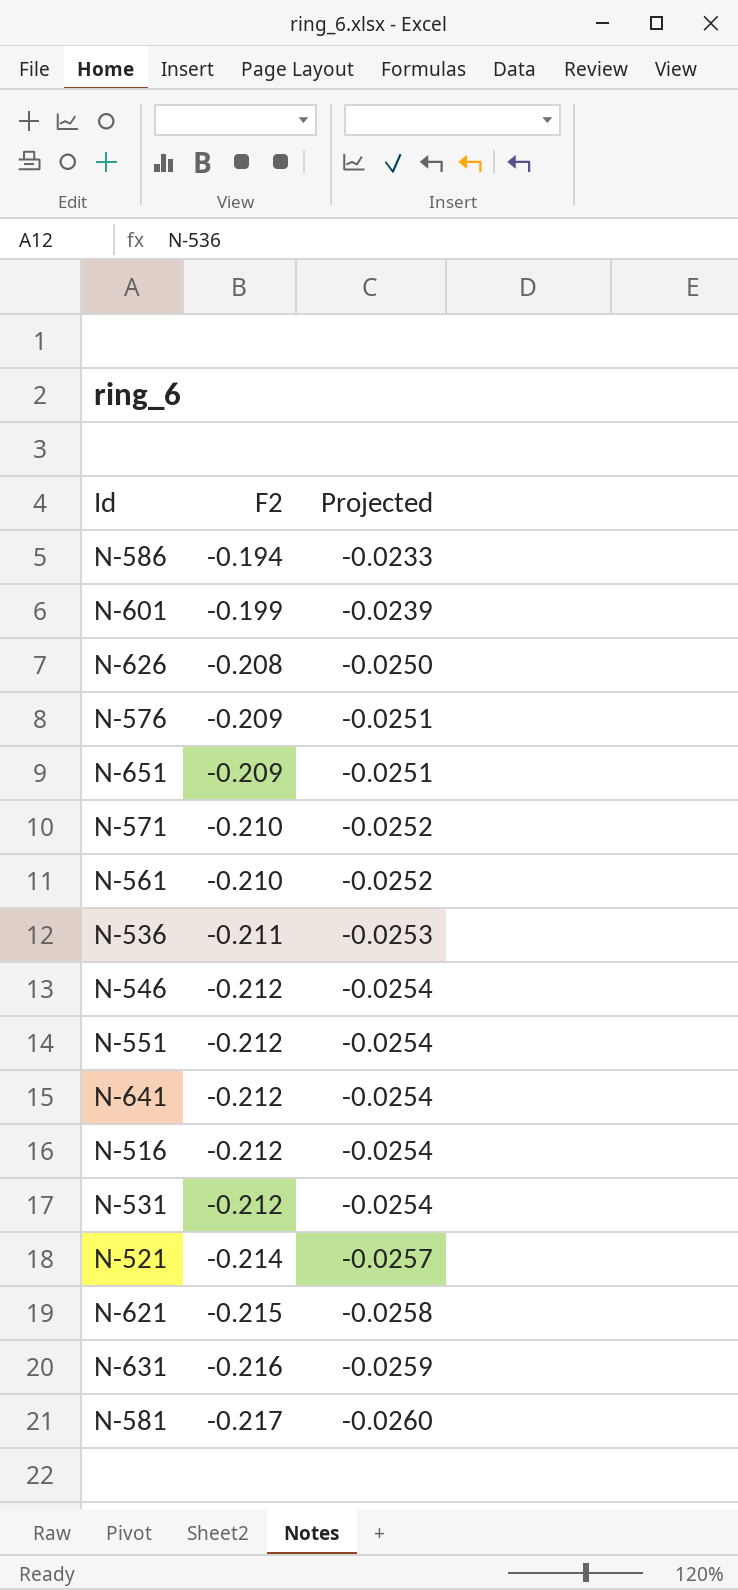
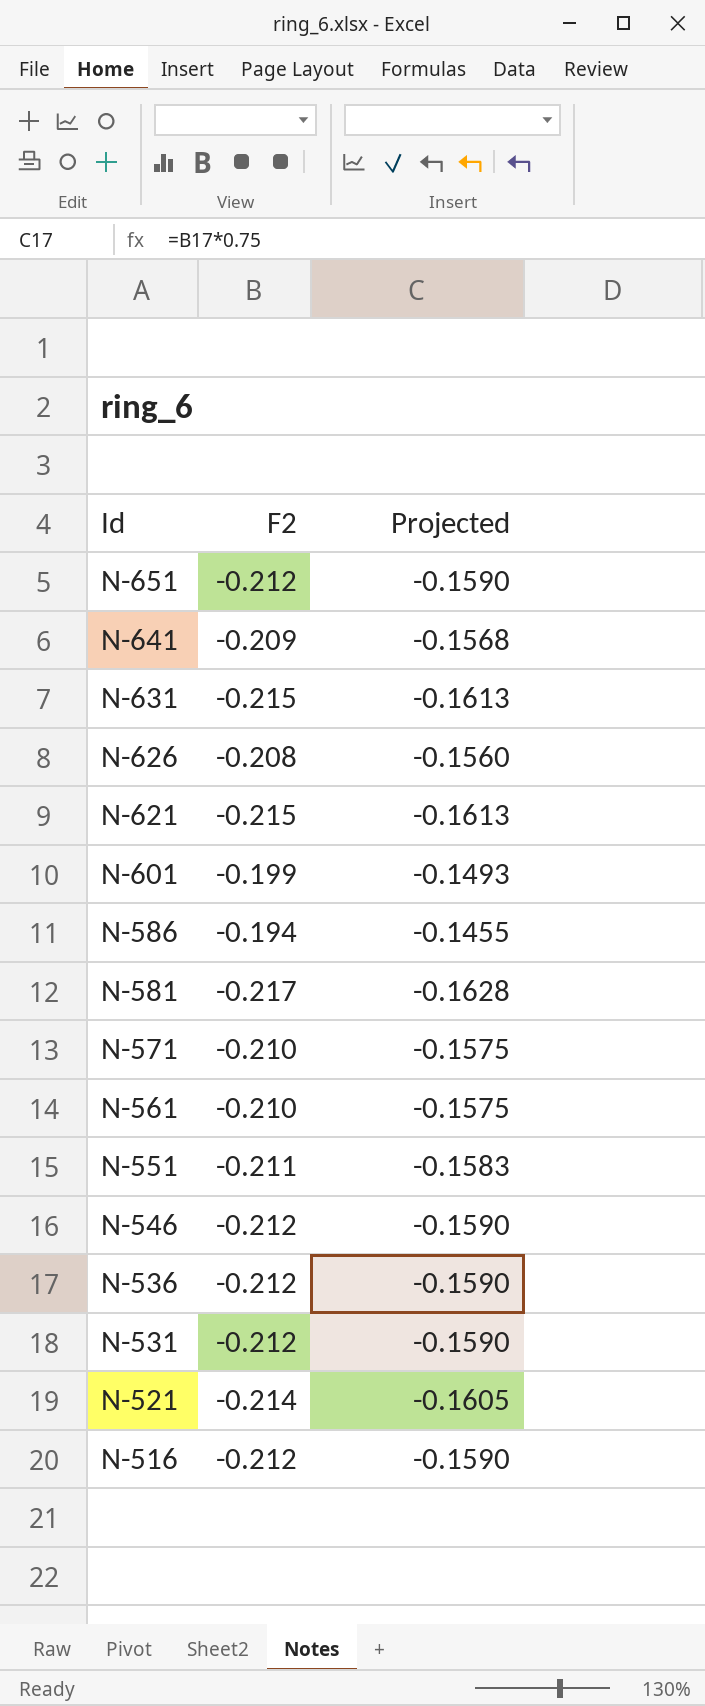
row order: F2 descending -> Id descending
column Projected | formula: [F2] * 0.12 -> [F2] * 0.75
row N-576: -0.209 | -0.0251 -> none
N-651 | F2: -0.209 -> -0.212
N-641 | F2: -0.212 -> -0.209
N-631 | F2: -0.216 -> -0.215
N-551 | F2: -0.212 -> -0.211
N-536 | F2: -0.211 -> -0.212

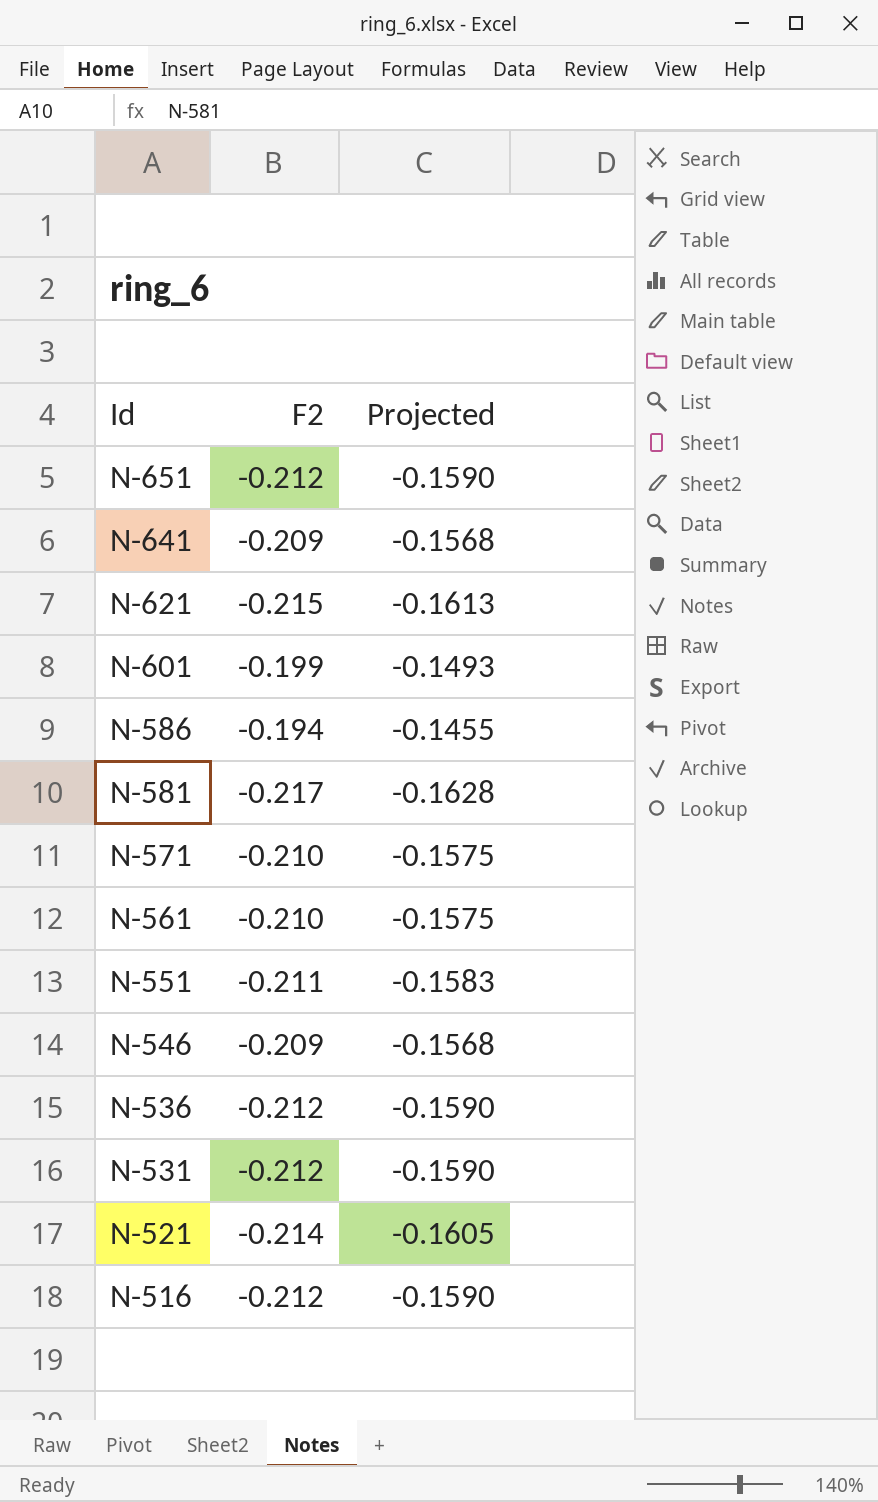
row N-631: -0.215 | -0.1613 -> none
row N-626: -0.208 | -0.1560 -> none
N-546 | F2: -0.212 -> -0.209
N-546 | Projected: -0.1590 -> -0.1568

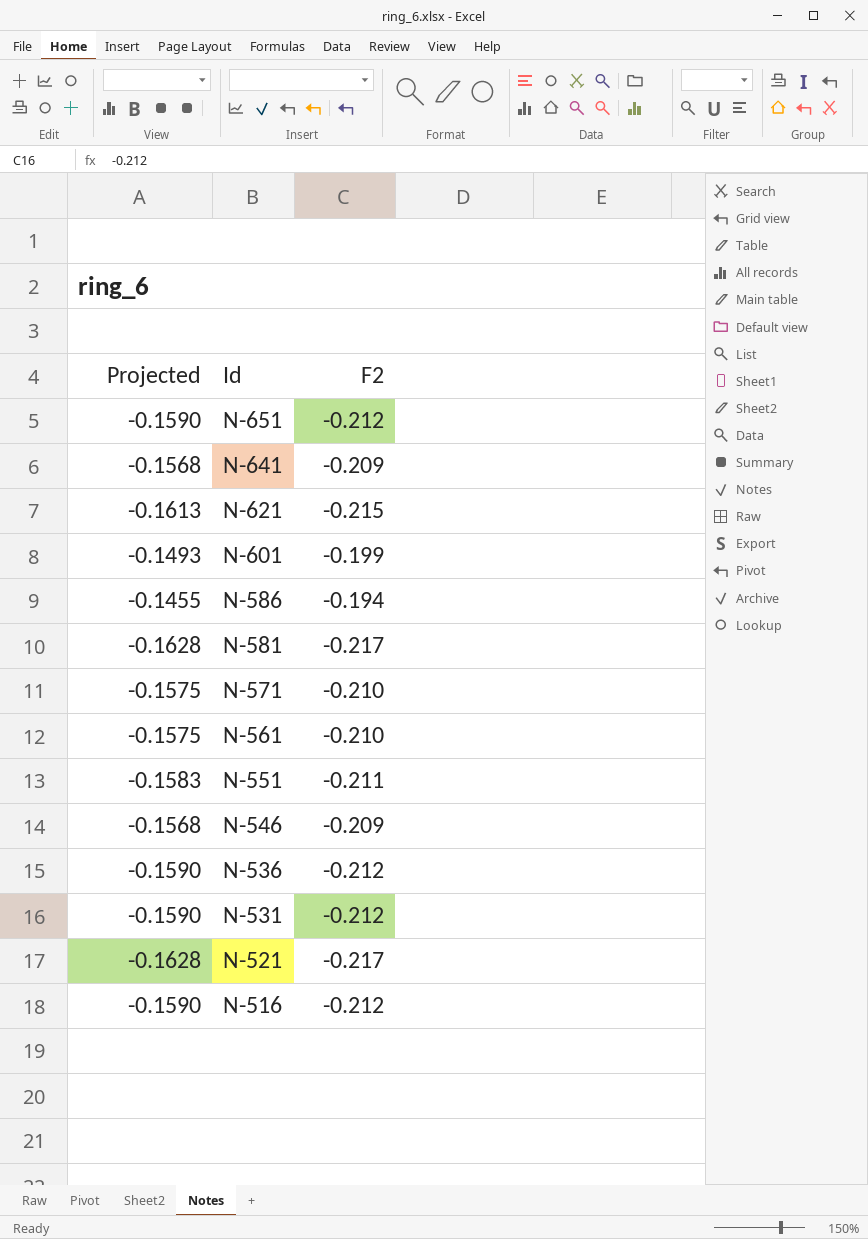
column Projected | position: 3 -> 1
N-521 | Projected: -0.1605 -> -0.1628
N-521 | F2: -0.214 -> -0.217

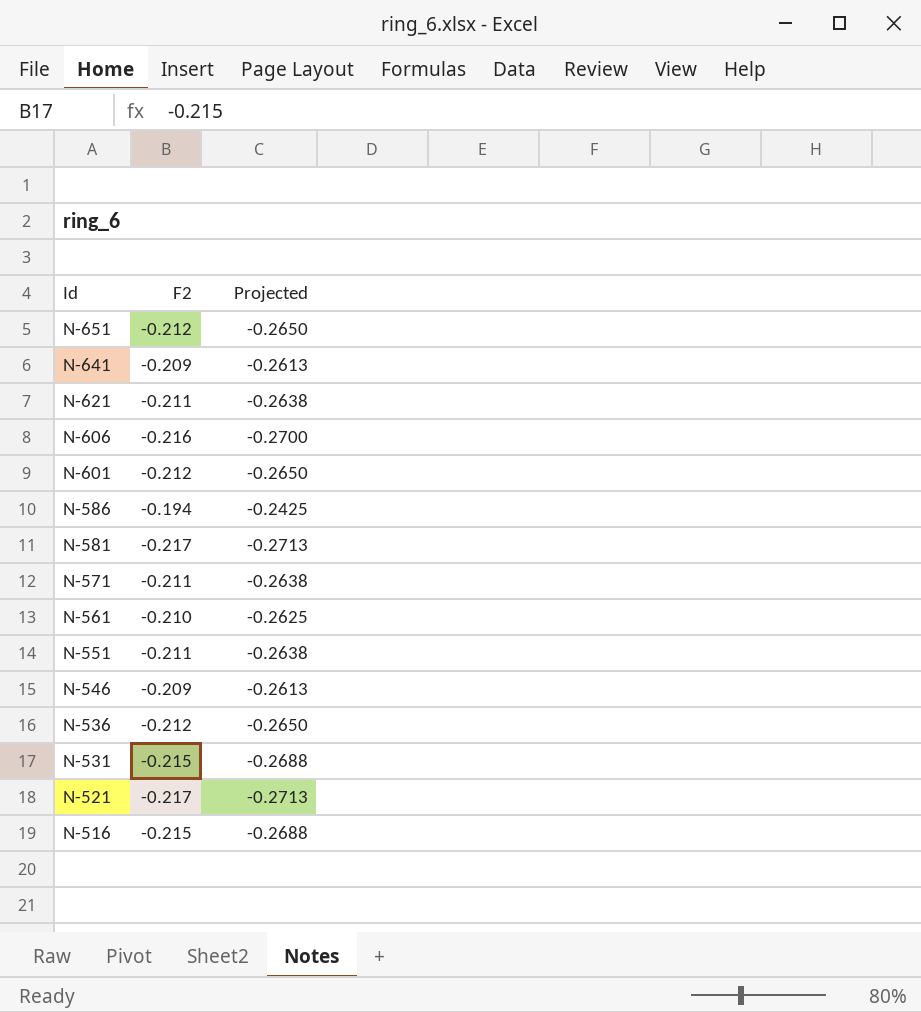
column Projected | formula: [F2] * 0.75 -> [F2] * 1.25
column Projected | position: 1 -> 3
N-621 | F2: -0.215 -> -0.211
row N-606: none -> -0.216 | -0.2700
N-601 | F2: -0.199 -> -0.212
N-571 | F2: -0.210 -> -0.211
N-531 | F2: -0.212 -> -0.215
N-516 | F2: -0.212 -> -0.215

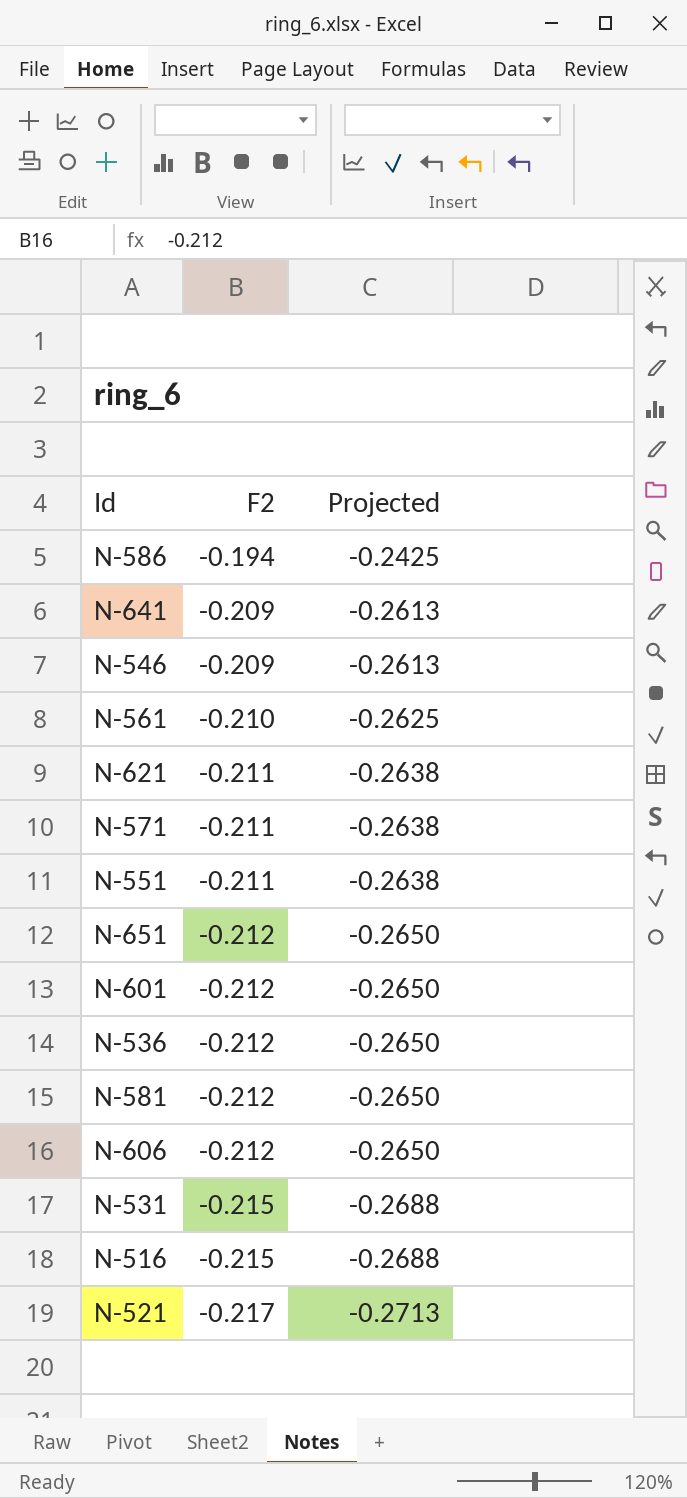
row order: Id descending -> F2 descending
N-581 | F2: -0.217 -> -0.212
N-581 | Projected: -0.2713 -> -0.2650
N-606 | F2: -0.216 -> -0.212
N-606 | Projected: -0.2700 -> -0.2650

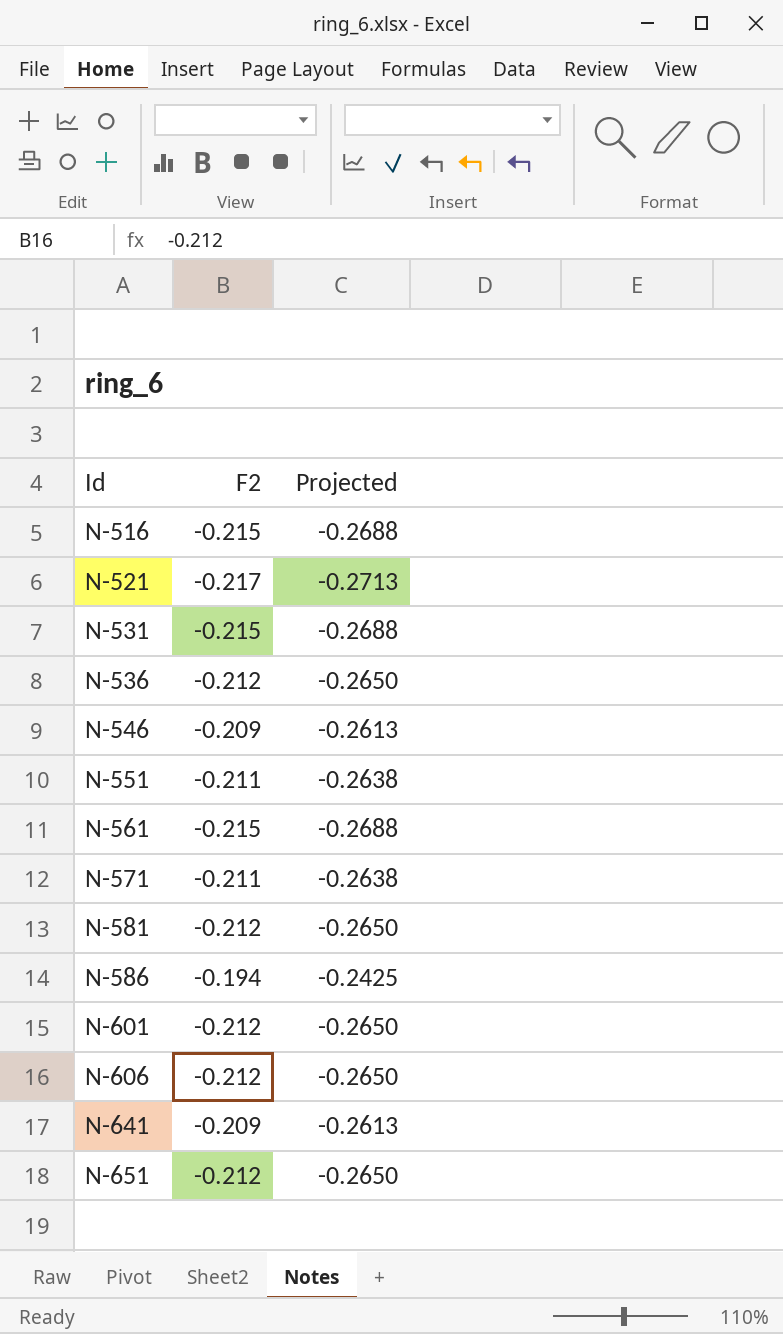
row order: F2 descending -> Id ascending
row N-621: -0.211 | -0.2638 -> none
N-561 | F2: -0.210 -> -0.215
N-561 | Projected: -0.2625 -> -0.2688

